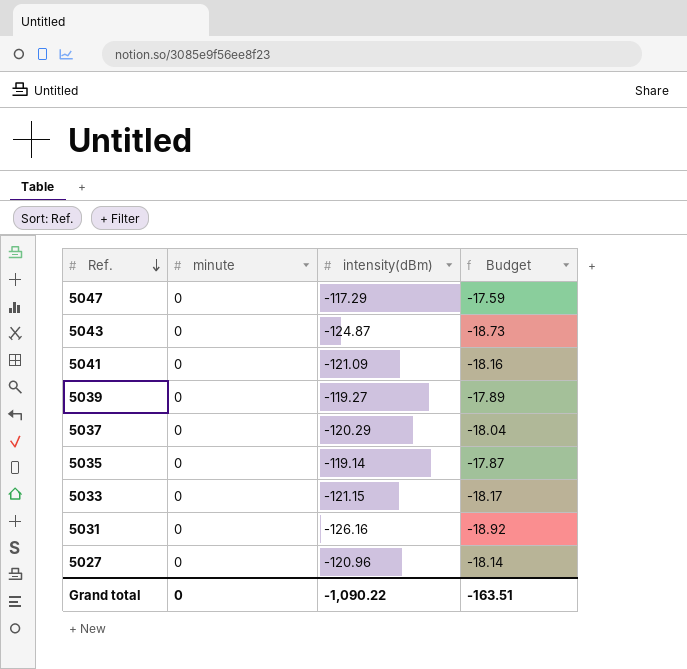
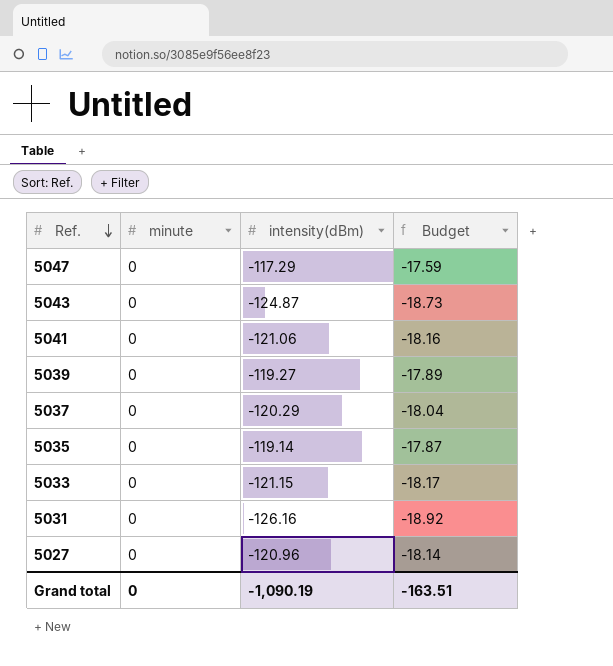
5041 | intensity(dBm): -121.09 -> -121.06
Grand total | intensity(dBm): -1,090.22 -> -1,090.19

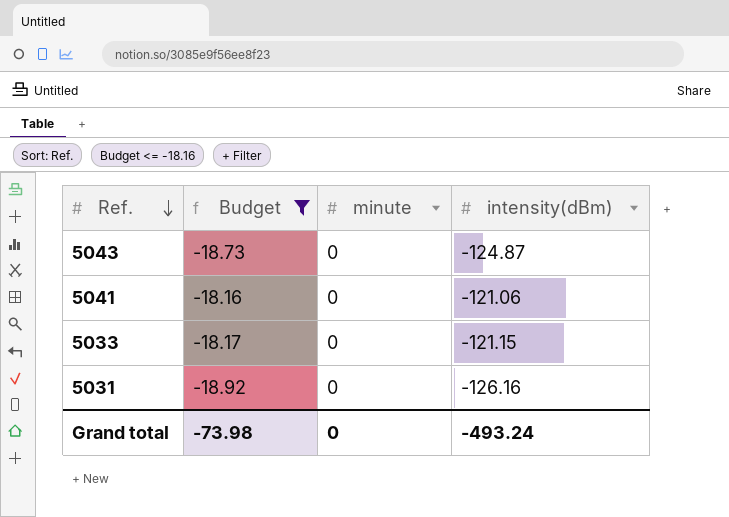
filter: none -> Budget <= -18.16
column Budget | position: 4 -> 2
Grand total | Budget: -163.51 -> -73.98
Grand total | intensity(dBm): -1,090.19 -> -493.24

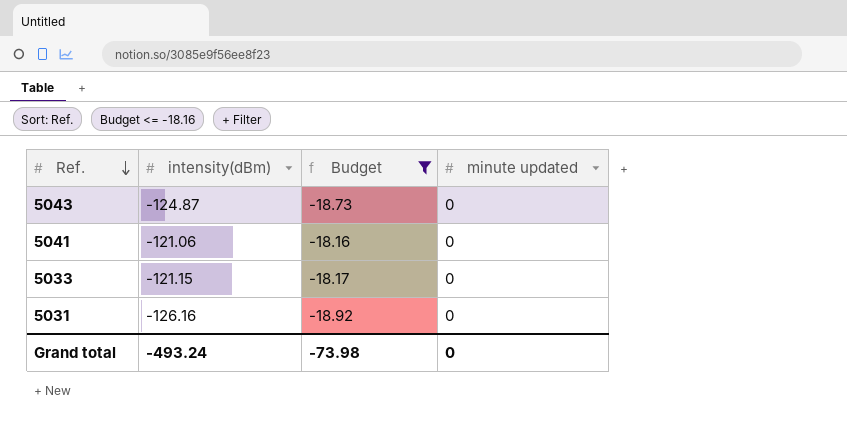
column intensity(dBm) | position: 4 -> 2
column name: minute -> minute updated

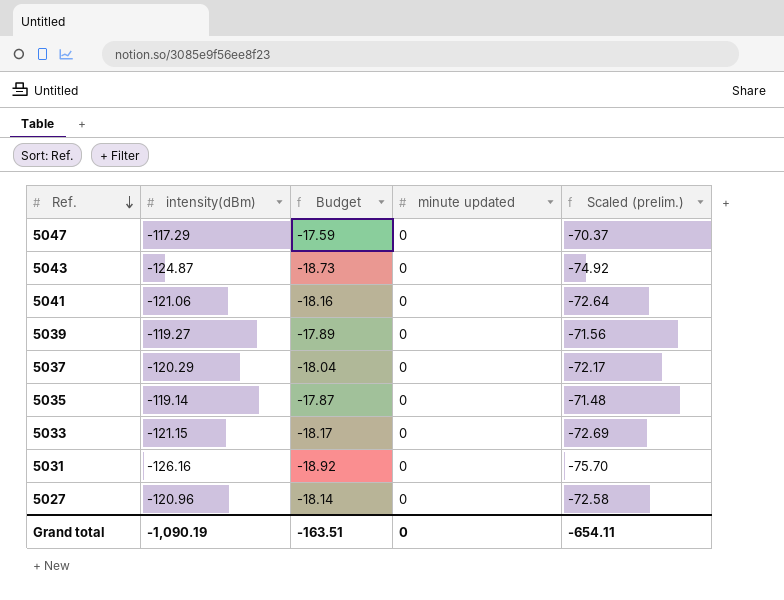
filter: Budget <= -18.16 -> none
column Scaled (prelim.) | formula: none -> [intensity(dBm)] * 0.6
Grand total | intensity(dBm): -493.24 -> -1,090.19
Grand total | Budget: -73.98 -> -163.51

